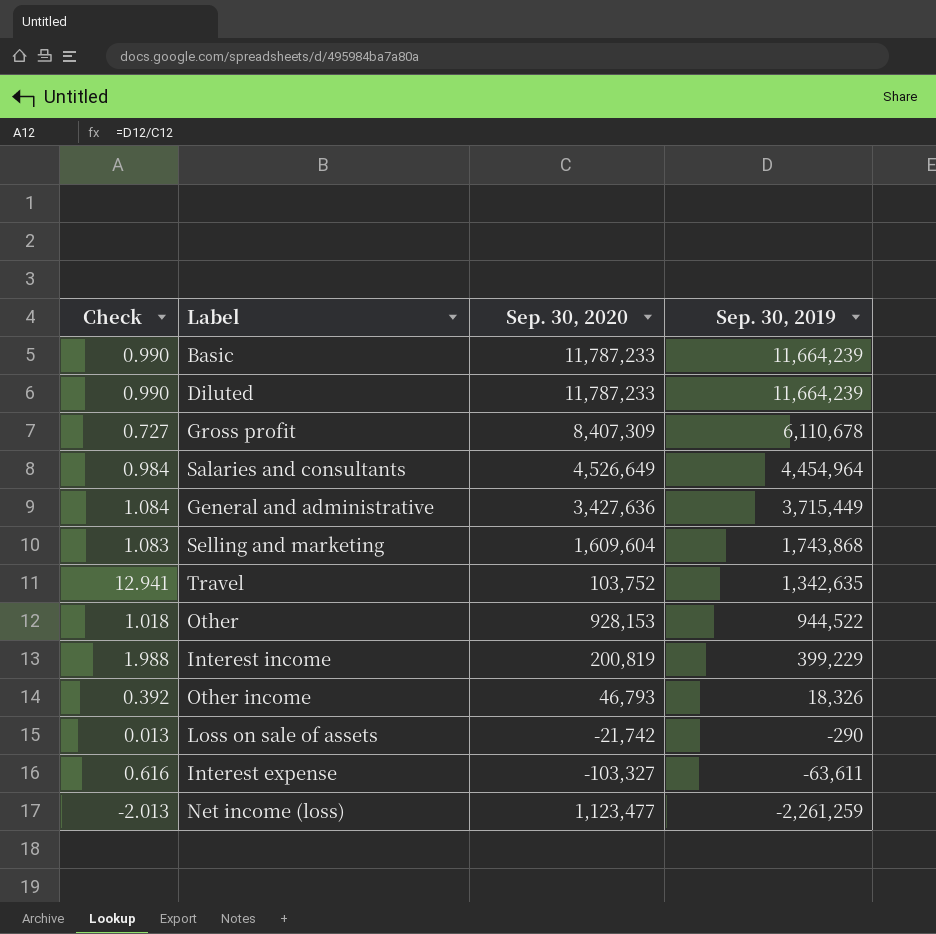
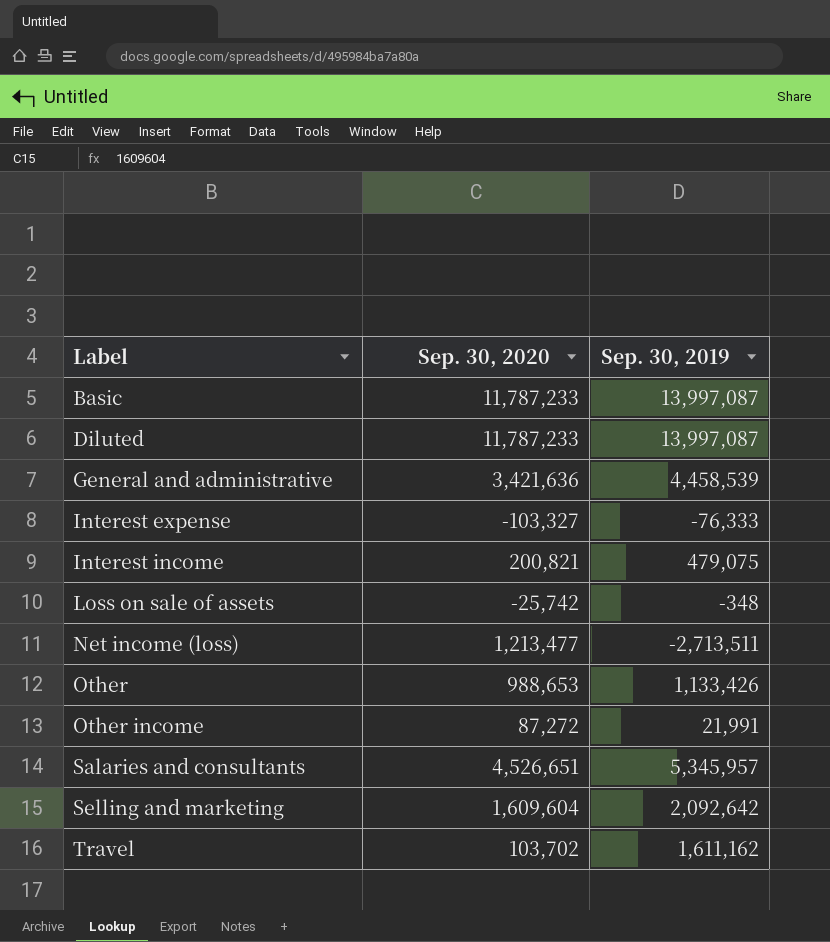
row order: Sep. 30, 2019 descending -> Label ascending
column Check | formula: [Sep. 30, 2019] / [Sep. 30, 2020] -> none
row Gross profit: 0.727 | 8,407,309 | 6,110,678 -> none
Basic | Sep. 30, 2019: 11,664,239 -> 13,997,087
Diluted | Sep. 30, 2019: 11,664,239 -> 13,997,087
General and administrative | Sep. 30, 2020: 3,427,636 -> 3,421,636
General and administrative | Sep. 30, 2019: 3,715,449 -> 4,458,539
Interest expense | Sep. 30, 2019: -63,611 -> -76,333
Interest income | Sep. 30, 2020: 200,819 -> 200,821
Interest income | Sep. 30, 2019: 399,229 -> 479,075
Loss on sale of assets | Sep. 30, 2020: -21,742 -> -25,742
Loss on sale of assets | Sep. 30, 2019: -290 -> -348
Net income (loss) | Sep. 30, 2020: 1,123,477 -> 1,213,477
Net income (loss) | Sep. 30, 2019: -2,261,259 -> -2,713,511
Other | Sep. 30, 2020: 928,153 -> 988,653
Other | Sep. 30, 2019: 944,522 -> 1,133,426
Other income | Sep. 30, 2020: 46,793 -> 87,272
Other income | Sep. 30, 2019: 18,326 -> 21,991
Salaries and consultants | Sep. 30, 2020: 4,526,649 -> 4,526,651
Salaries and consultants | Sep. 30, 2019: 4,454,964 -> 5,345,957
Selling and marketing | Sep. 30, 2019: 1,743,868 -> 2,092,642
Travel | Sep. 30, 2020: 103,752 -> 103,702
Travel | Sep. 30, 2019: 1,342,635 -> 1,611,162

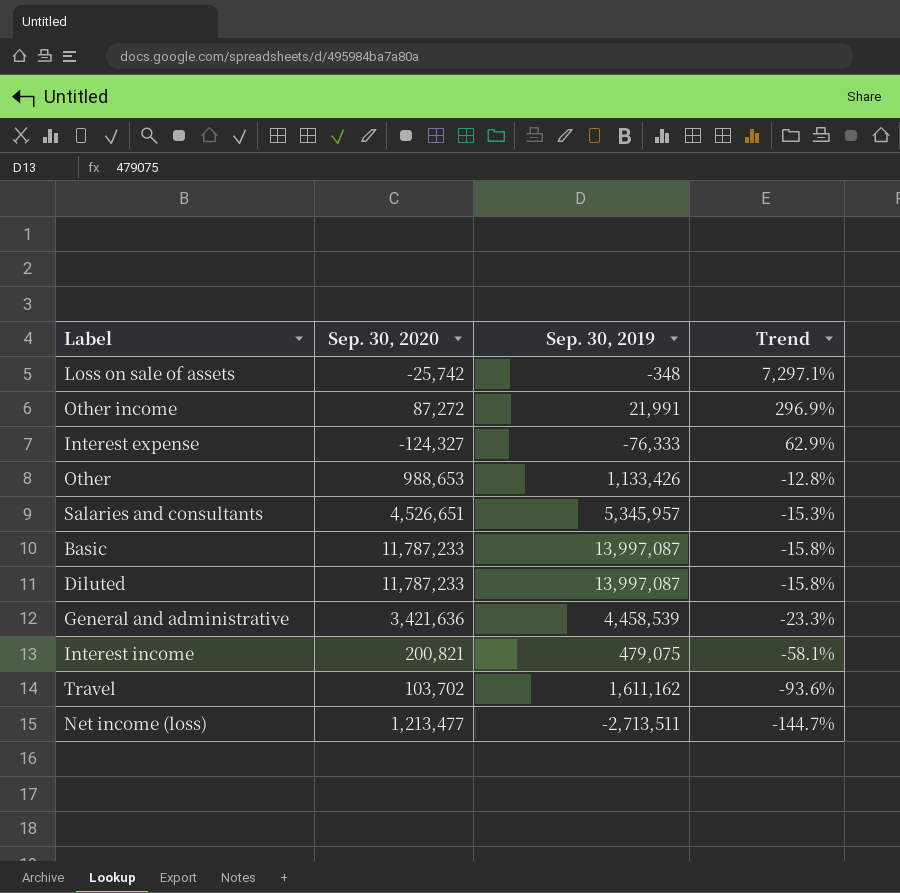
row order: Label ascending -> Trend descending
column Trend | formula: none -> ([Sep. 30, 2020] - [Sep. 30, 2019]) / [Sep. 30, 2019]
row Selling and marketing: 1,609,604 | 2,092,642 -> none
Interest expense | Sep. 30, 2020: -103,327 -> -124,327

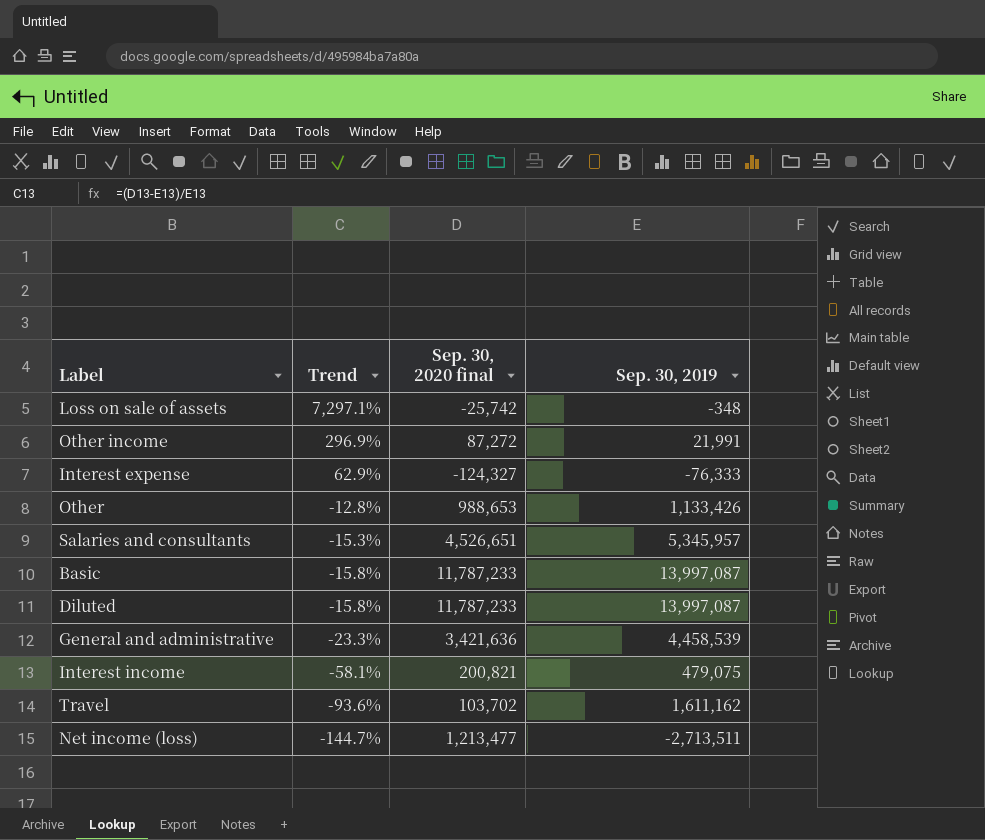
column Trend | position: 4 -> 2
column name: Sep. 30, 2020 -> Sep. 30, 2020 final

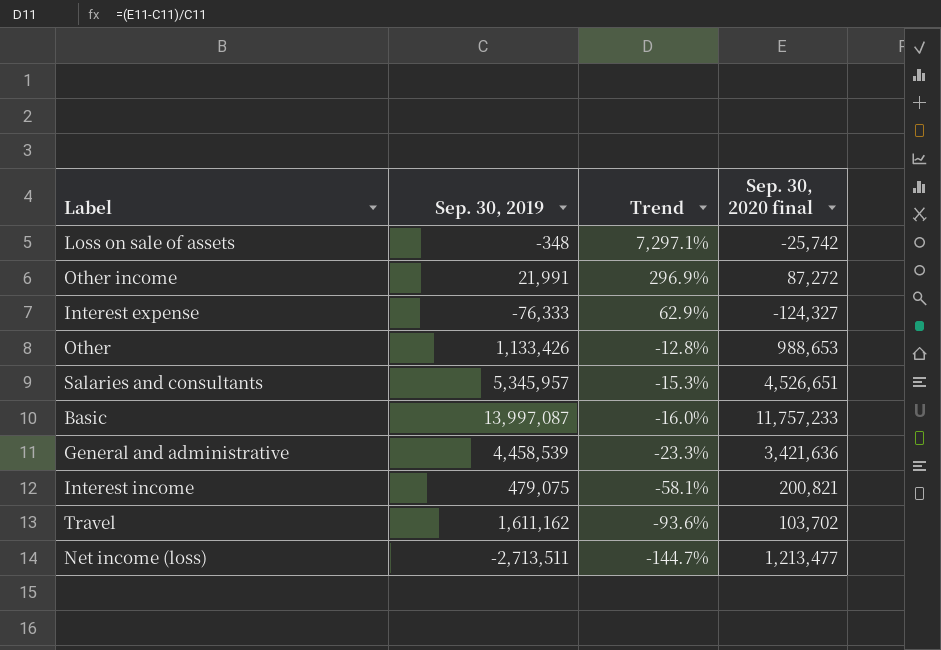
column Sep. 30, 2019 | position: 4 -> 2
row Diluted: -15.8% | 11,787,233 | 13,997,087 -> none
Basic | Trend: -15.8% -> -16.0%
Basic | Sep. 30, 2020 final: 11,787,233 -> 11,757,233

